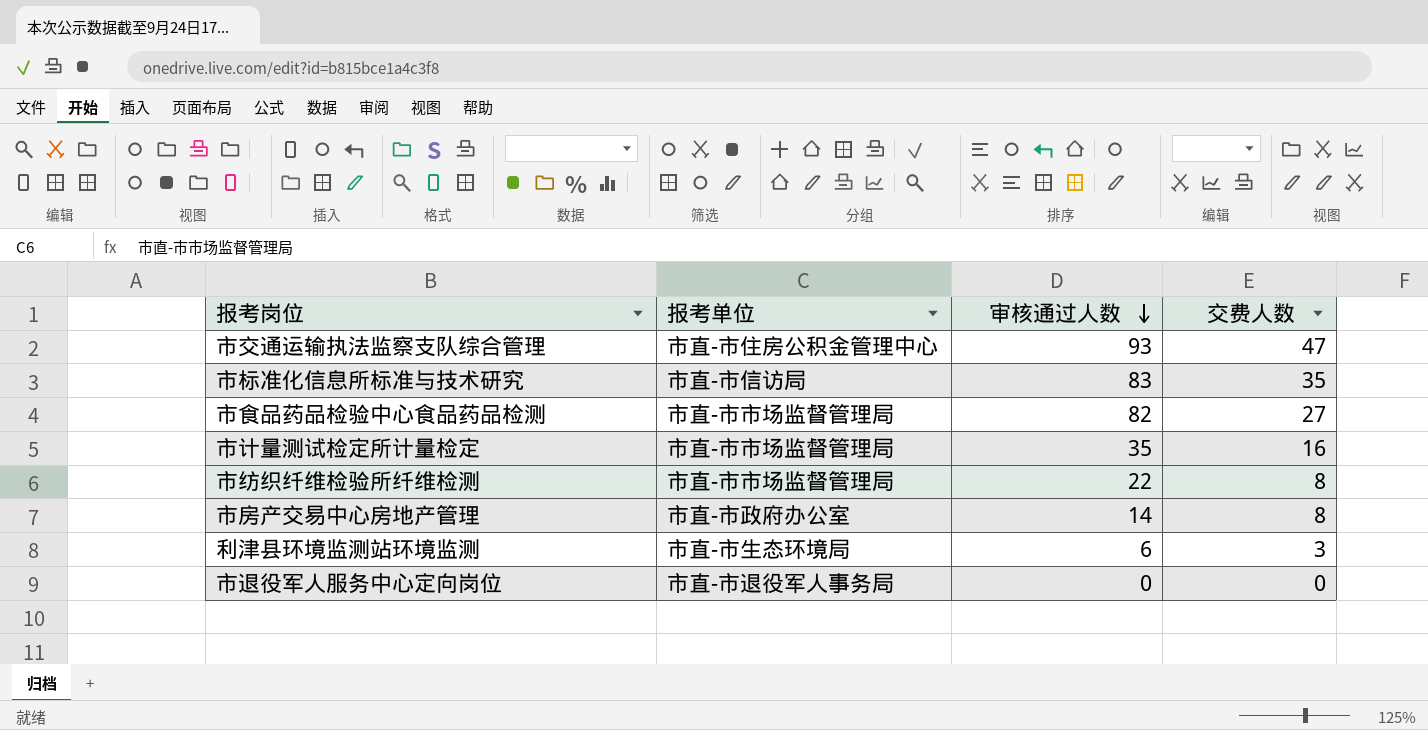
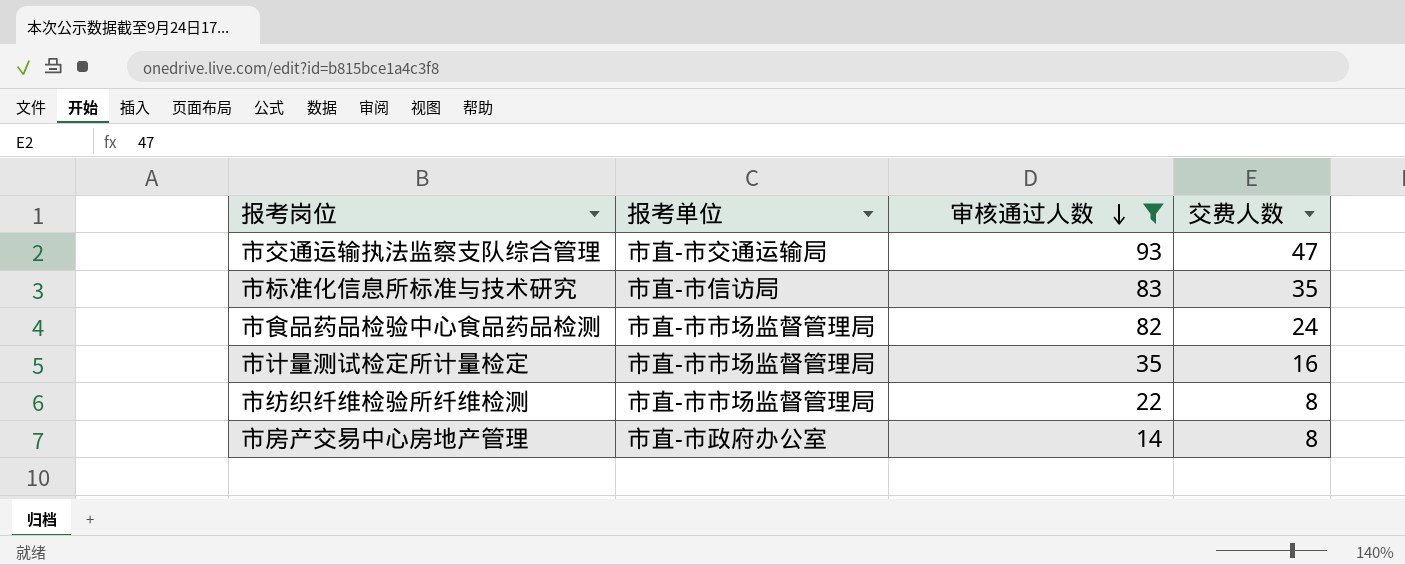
filter: none -> 审核通过人数 >= 14
市交通运输执法监察支队综合管理 | 报考单位: 市直-市住房公积金管理中心 -> 市直-市交通运输局
市食品药品检验中心食品药品检测 | 交费人数: 27 -> 24

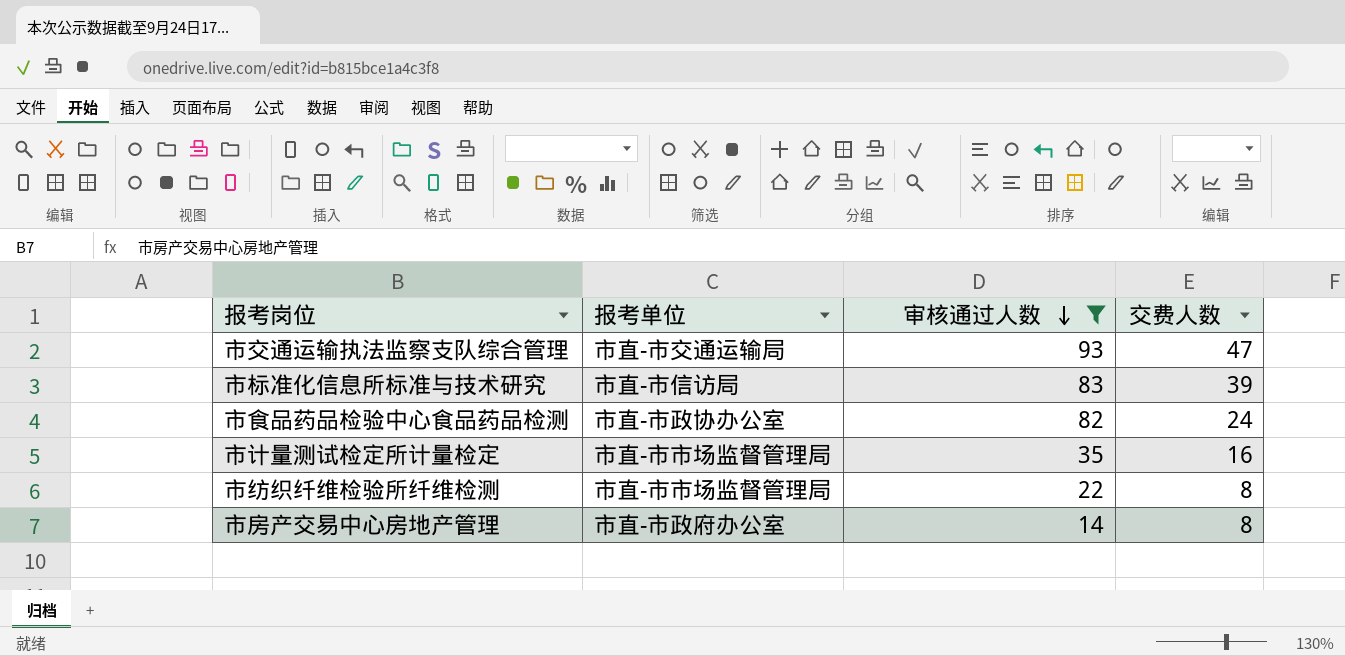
市标准化信息所标准与技术研究 | 交费人数: 35 -> 39
市食品药品检验中心食品药品检测 | 报考单位: 市直-市市场监督管理局 -> 市直-市政协办公室

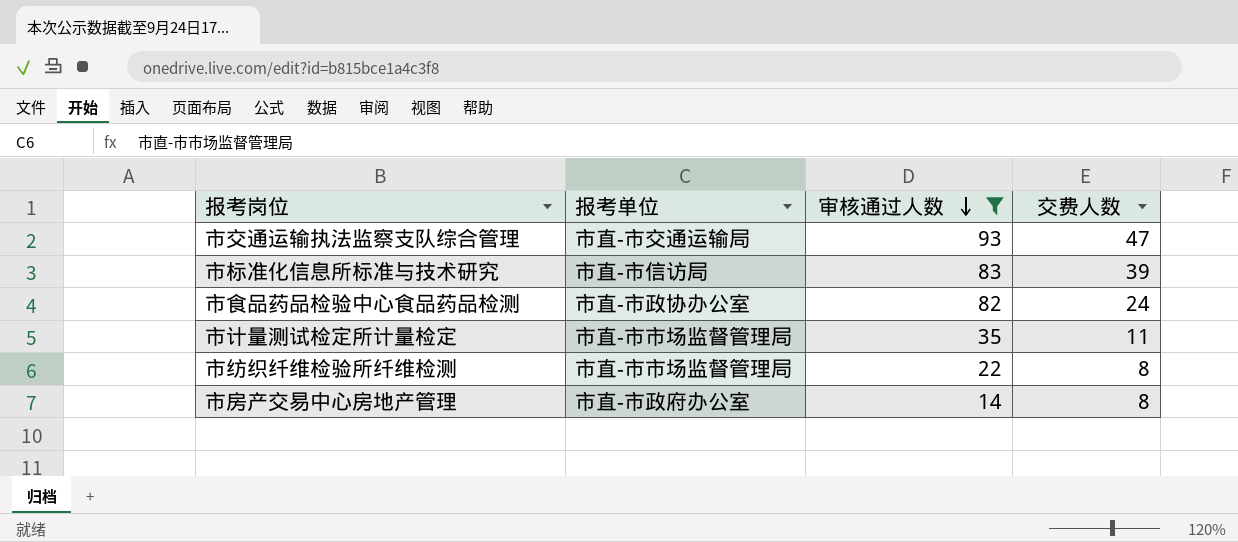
市计量测试检定所计量检定 | 交费人数: 16 -> 11

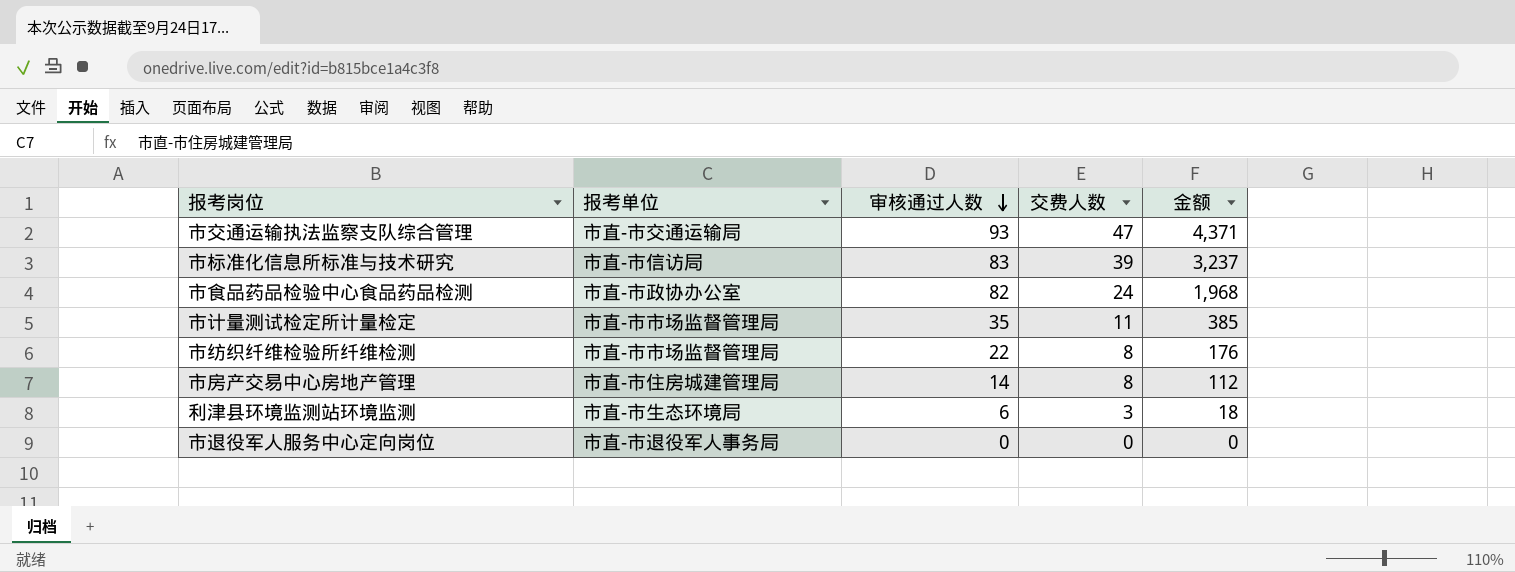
filter: 审核通过人数 >= 14 -> none
column 金额 | formula: none -> [审核通过人数] * [交费人数]
市房产交易中心房地产管理 | 报考单位: 市直-市政府办公室 -> 市直-市住房城建管理局

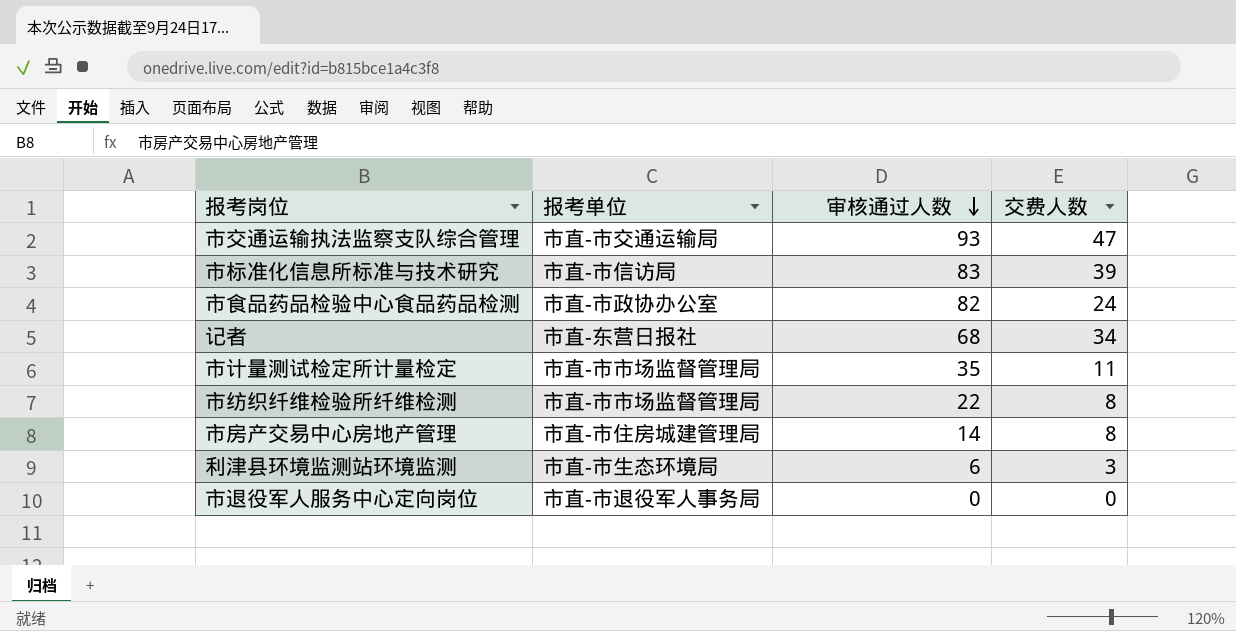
column 金额 | formula: [审核通过人数] * [交费人数] -> none
row 记者: none -> 市直-东营日报社 | 68 | 34

